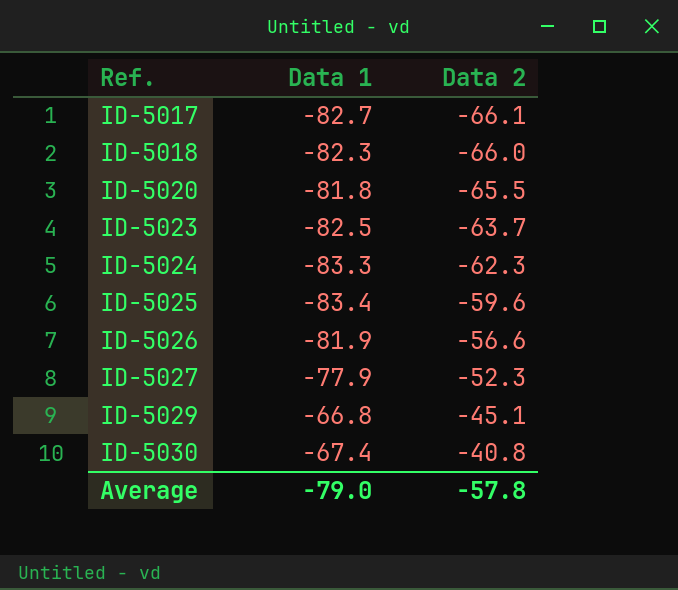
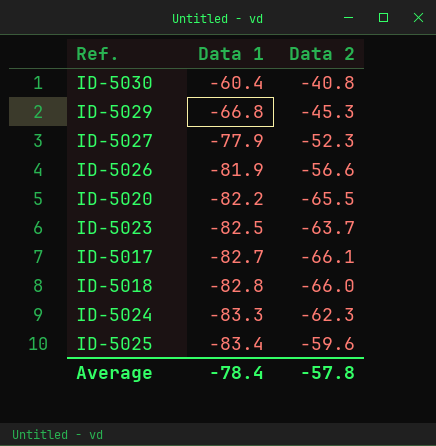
row order: Ref. ascending -> Data 1 descending
ID-5030 | Data 1: -67.4 -> -60.4
ID-5029 | Data 2: -45.1 -> -45.3
ID-5020 | Data 1: -81.8 -> -82.2
ID-5018 | Data 1: -82.3 -> -82.8
Average | Data 1: -79.0 -> -78.4

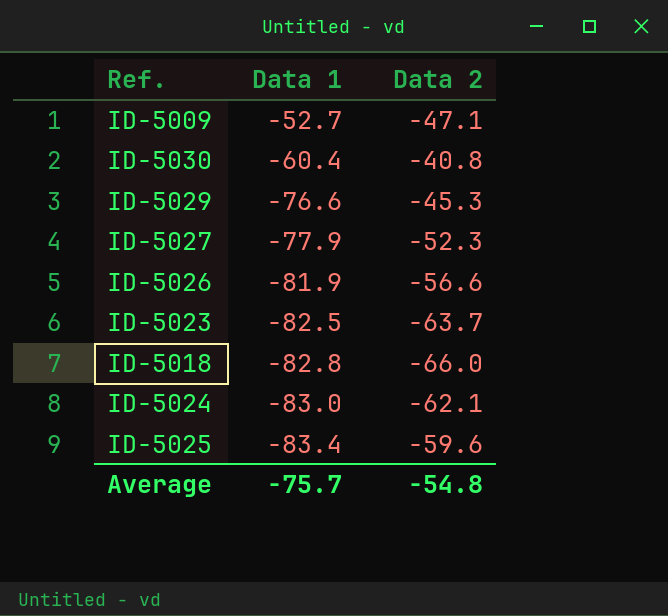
row ID-5020: -82.2 | -65.5 -> none
row ID-5017: -82.7 | -66.1 -> none
row ID-5009: none -> -52.7 | -47.1
ID-5029 | Data 1: -66.8 -> -76.6
ID-5024 | Data 1: -83.3 -> -83.0
ID-5024 | Data 2: -62.3 -> -62.1
Average | Data 1: -78.4 -> -75.7
Average | Data 2: -57.8 -> -54.8

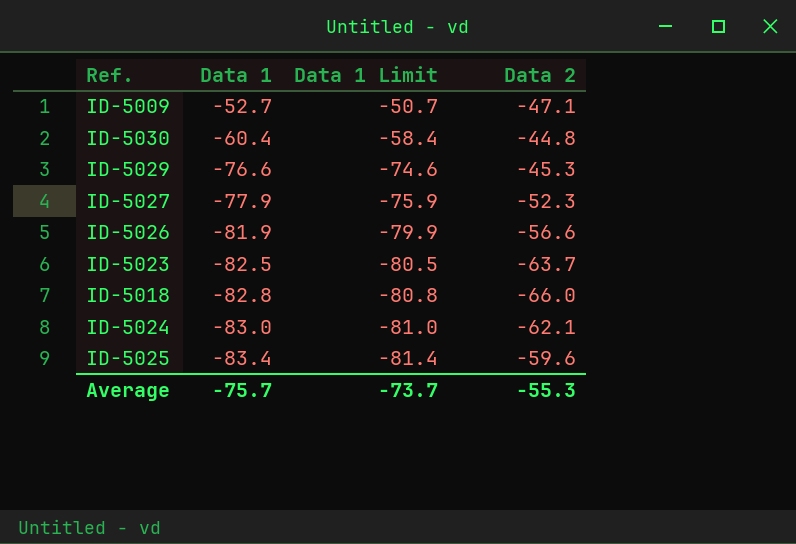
column Data 1 Limit | formula: none -> [Data 1] + 2
ID-5030 | Data 2: -40.8 -> -44.8
Average | Data 2: -54.8 -> -55.3

